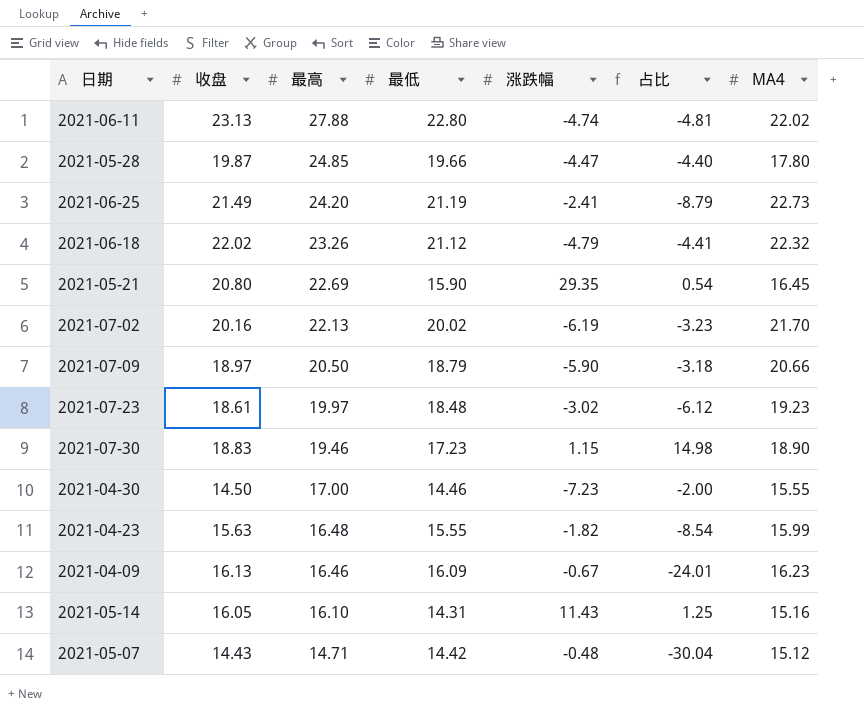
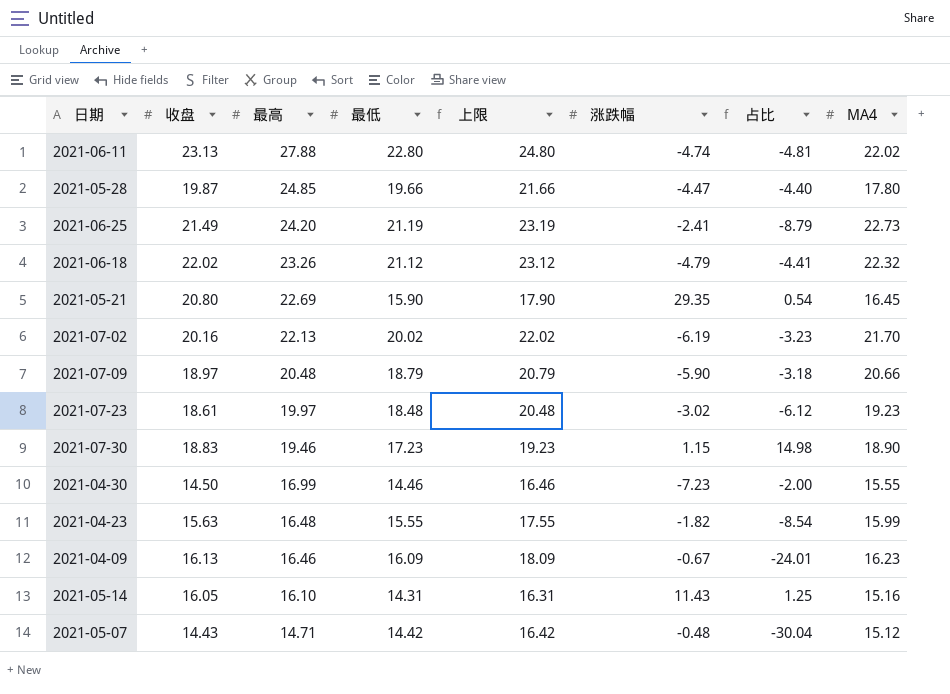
column 上限 | formula: none -> [最低] + 2
2021-07-09 | 最高: 20.50 -> 20.48
2021-04-30 | 最高: 17.00 -> 16.99

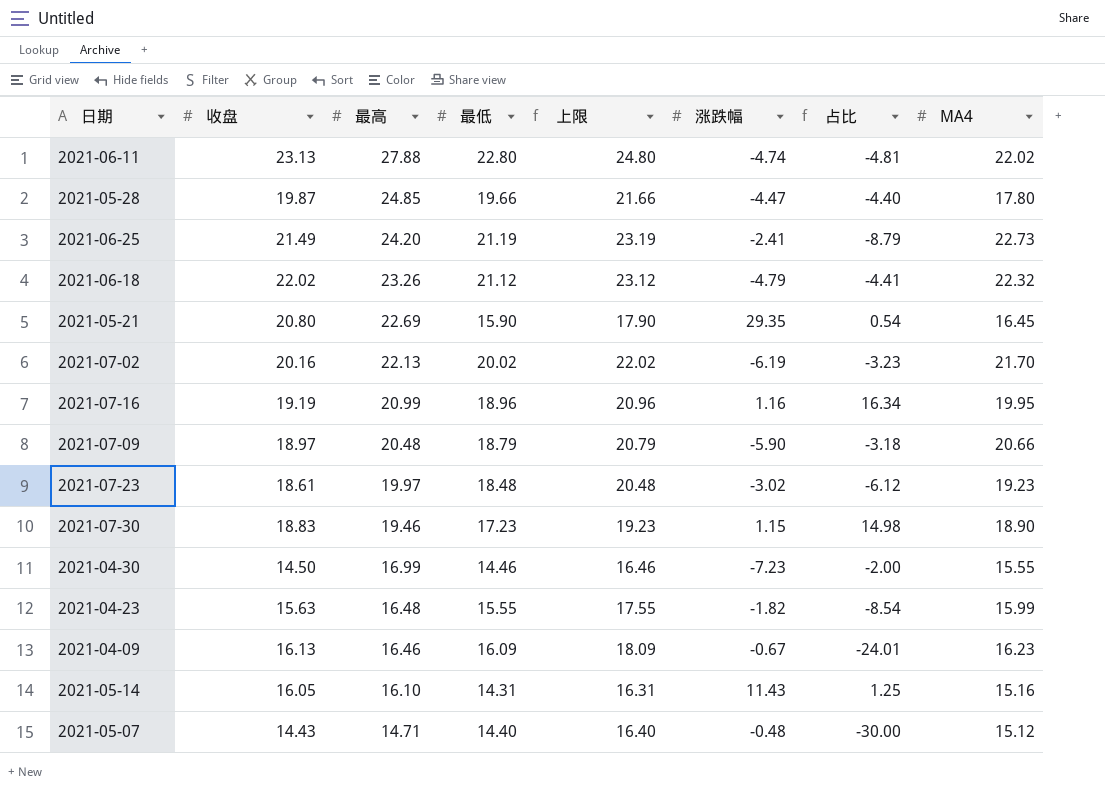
row 2021-07-16: none -> 19.19 | 20.99 | 18.96 | 20.96 | 1.16 | 16.34 | 19.95
2021-05-07 | 最低: 14.42 -> 14.40
2021-05-07 | 上限: 16.42 -> 16.40
2021-05-07 | 占比: -30.04 -> -30.00

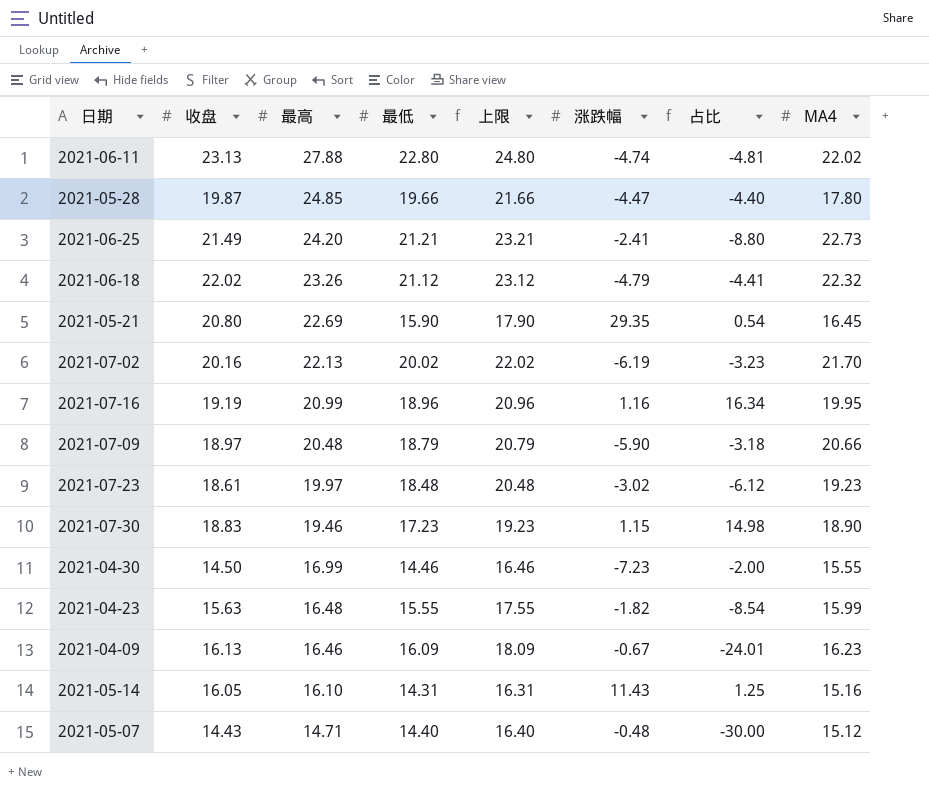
2021-06-25 | 最低: 21.19 -> 21.21
2021-06-25 | 上限: 23.19 -> 23.21
2021-06-25 | 占比: -8.79 -> -8.80

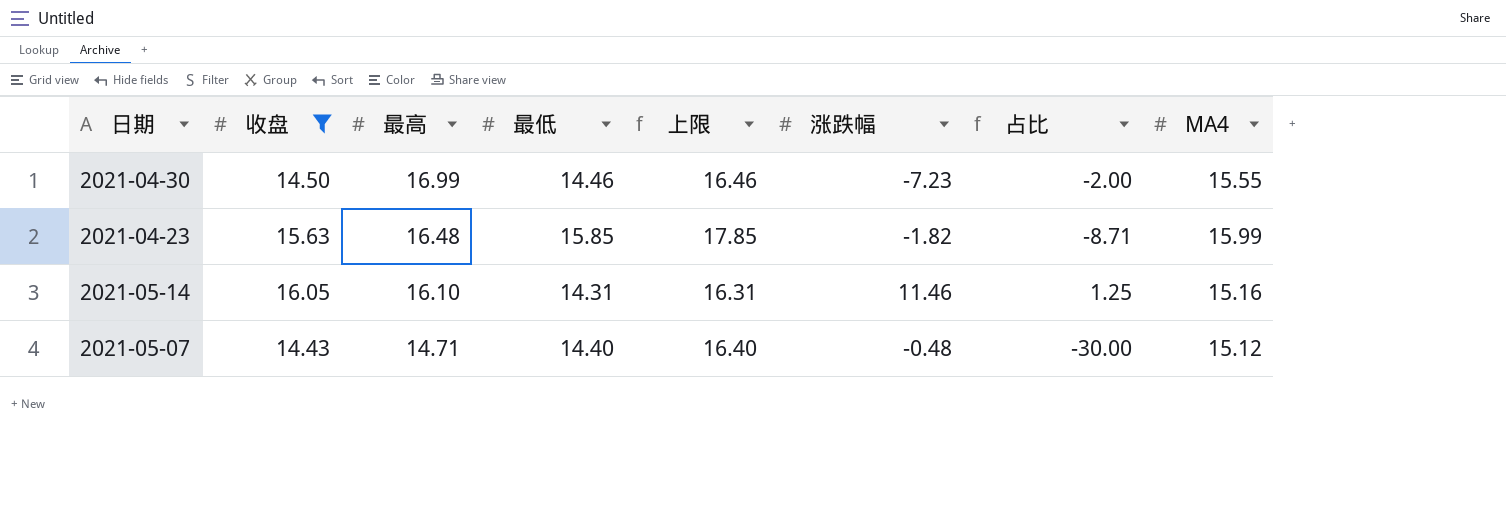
filter: none -> 收盘 <= 16.05
2021-04-23 | 最低: 15.55 -> 15.85
2021-04-23 | 上限: 17.55 -> 17.85
2021-04-23 | 占比: -8.54 -> -8.71
2021-05-14 | 涨跌幅: 11.43 -> 11.46

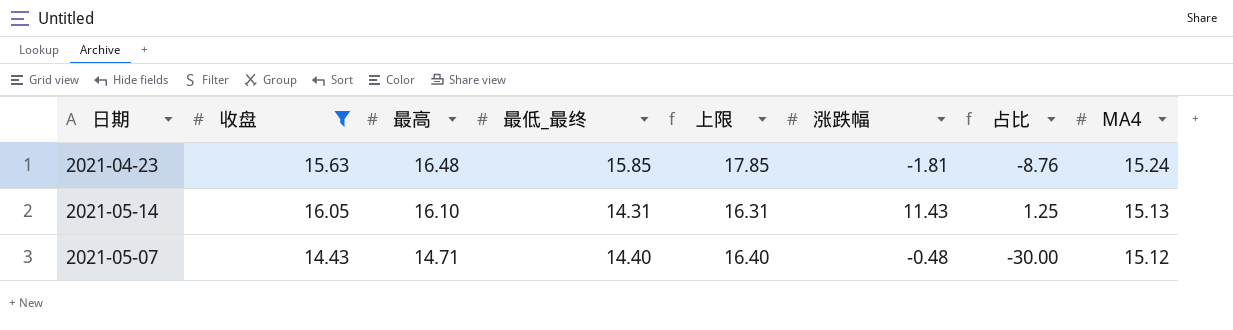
column name: 最低 -> 最低_最终
row 2021-04-30: 14.50 | 16.99 | 14.46 | 16.46 | -7.23 | -2.00 | 15.55 -> none
2021-04-23 | 涨跌幅: -1.82 -> -1.81
2021-04-23 | 占比: -8.71 -> -8.76
2021-04-23 | MA4: 15.99 -> 15.24
2021-05-14 | 涨跌幅: 11.46 -> 11.43
2021-05-14 | MA4: 15.16 -> 15.13

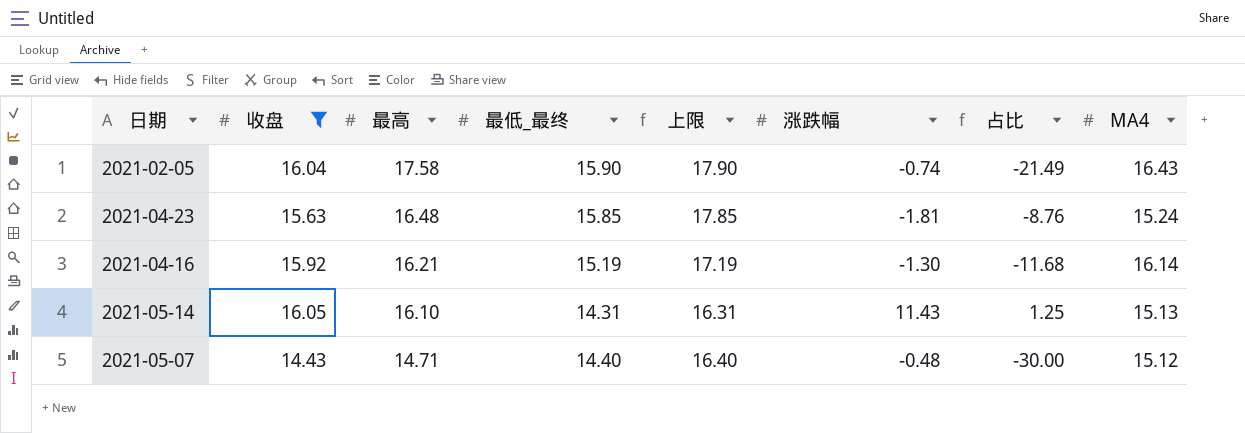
row 2021-02-05: none -> 16.04 | 17.58 | 15.90 | 17.90 | -0.74 | -21.49 | 16.43
row 2021-04-16: none -> 15.92 | 16.21 | 15.19 | 17.19 | -1.30 | -11.68 | 16.14

